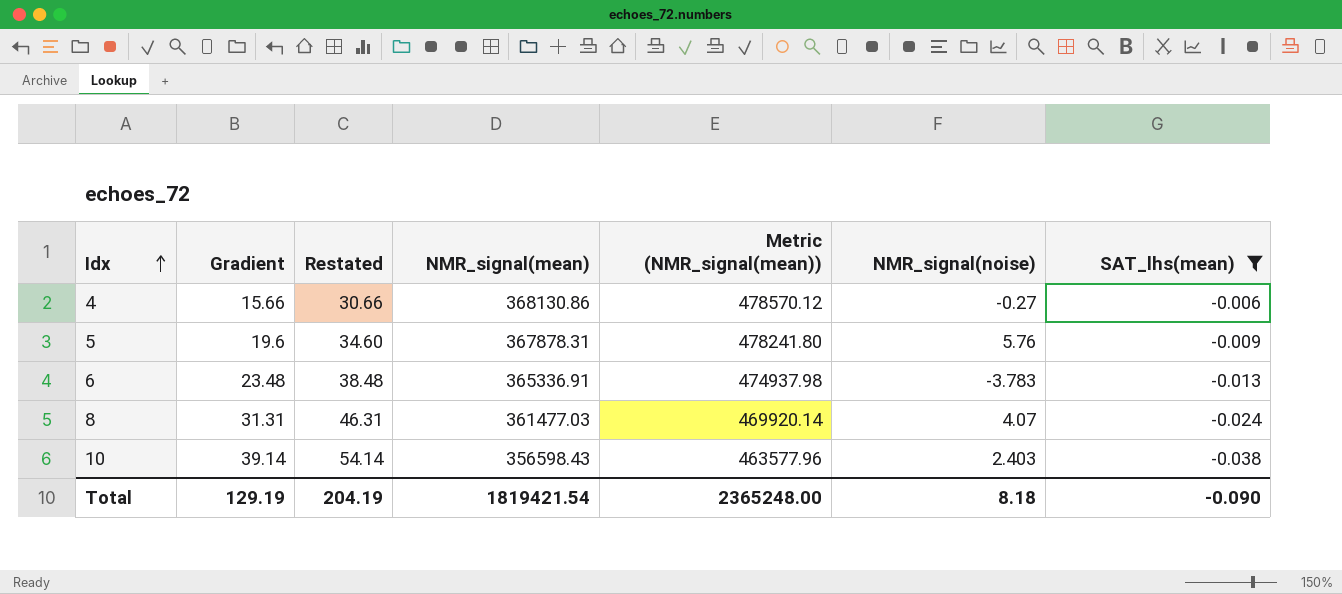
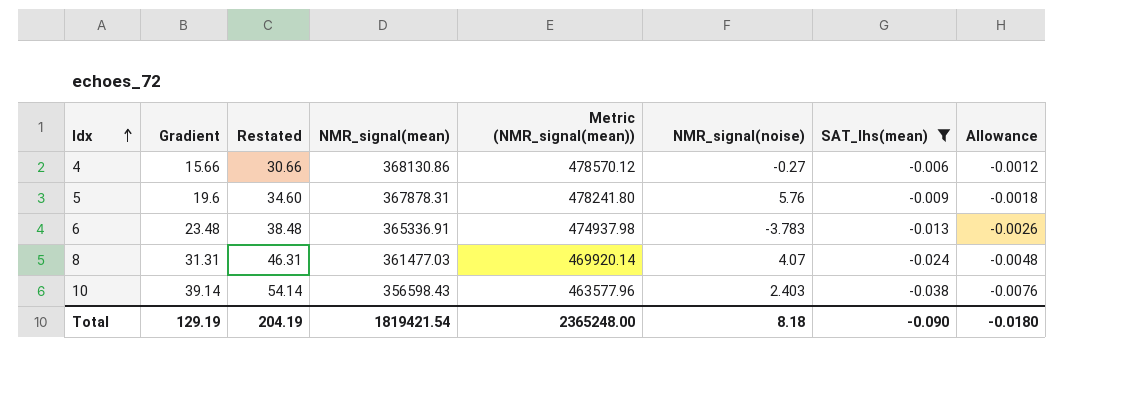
column Allowance | formula: none -> [SAT_lhs(mean)] * 0.2

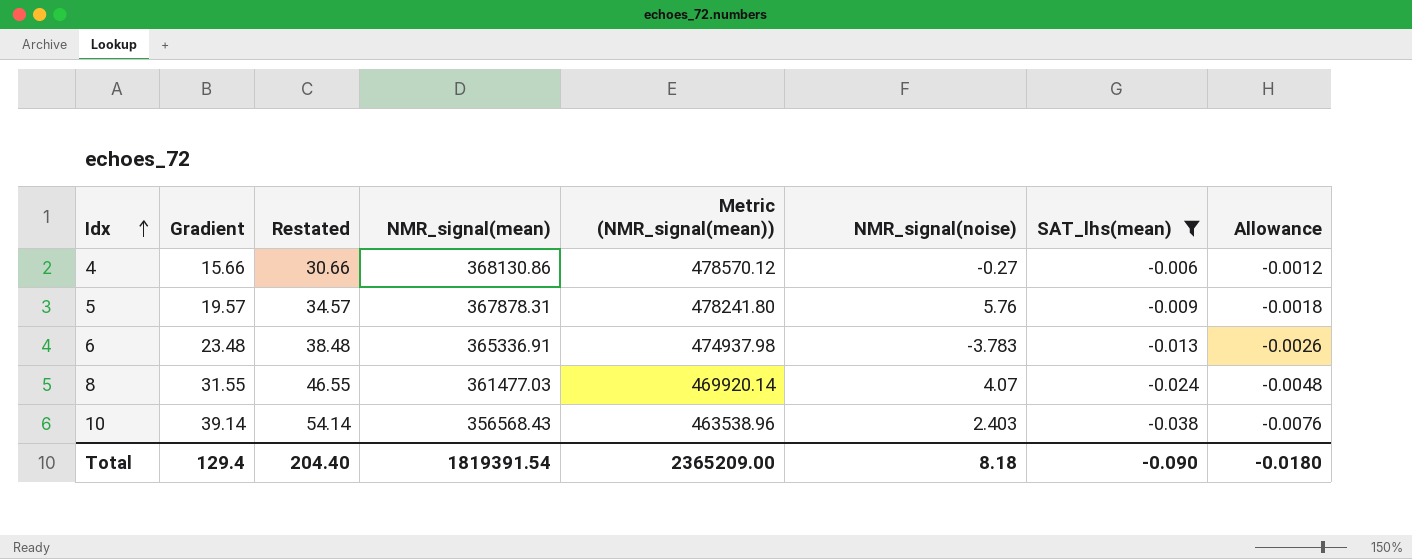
5 | Gradient: 19.6 -> 19.57
5 | Restated: 34.60 -> 34.57
8 | Gradient: 31.31 -> 31.55
8 | Restated: 46.31 -> 46.55
10 | NMR_signal(mean): 356598.43 -> 356568.43
10 | Metric (NMR_signal(mean)): 463577.96 -> 463538.96
Total | Gradient: 129.19 -> 129.4
Total | Restated: 204.19 -> 204.40
Total | NMR_signal(mean): 1819421.54 -> 1819391.54
Total | Metric (NMR_signal(mean)): 2365248.00 -> 2365209.00

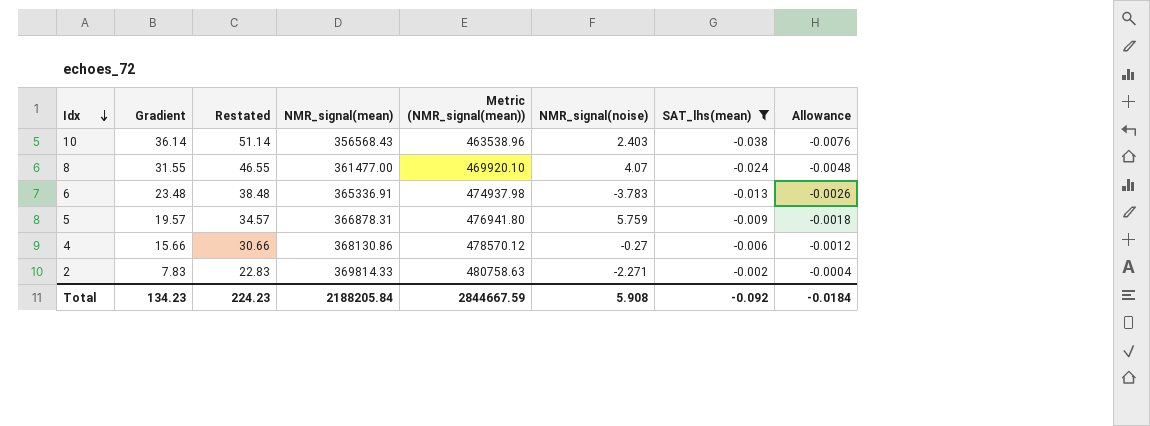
row order: Idx ascending -> Idx descending
10 | Gradient: 39.14 -> 36.14
10 | Restated: 54.14 -> 51.14
8 | NMR_signal(mean): 361477.03 -> 361477.00
8 | Metric (NMR_signal(mean)): 469920.14 -> 469920.10
5 | NMR_signal(mean): 367878.31 -> 366878.31
5 | Metric (NMR_signal(mean)): 478241.80 -> 476941.80
5 | NMR_signal(noise): 5.76 -> 5.759
row 2: none -> 7.83 | 22.83 | 369814.33 | 480758.63 | -2.271 | -0.002 | -0.0004
Total | Gradient: 129.4 -> 134.23
Total | Restated: 204.40 -> 224.23
Total | NMR_signal(mean): 1819391.54 -> 2188205.84
Total | Metric (NMR_signal(mean)): 2365209.00 -> 2844667.59
Total | NMR_signal(noise): 8.18 -> 5.908
Total | SAT_lhs(mean): -0.090 -> -0.092
Total | Allowance: -0.0180 -> -0.0184

